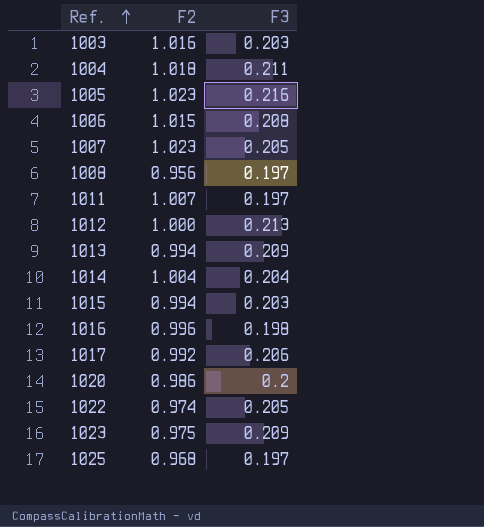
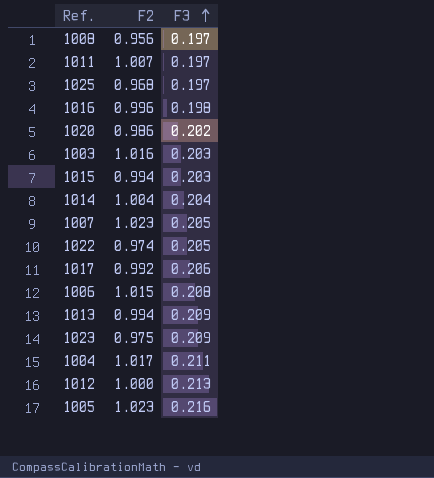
row order: Ref. ascending -> F3 ascending
1020 | F3: 0.2 -> 0.202
1004 | F2: 1.018 -> 1.017

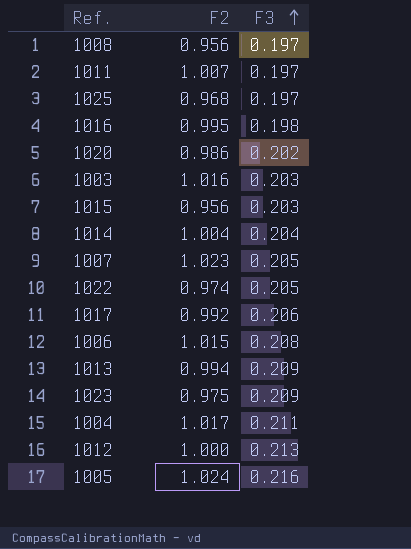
1016 | F2: 0.996 -> 0.995
1015 | F2: 0.994 -> 0.956
1005 | F2: 1.023 -> 1.024

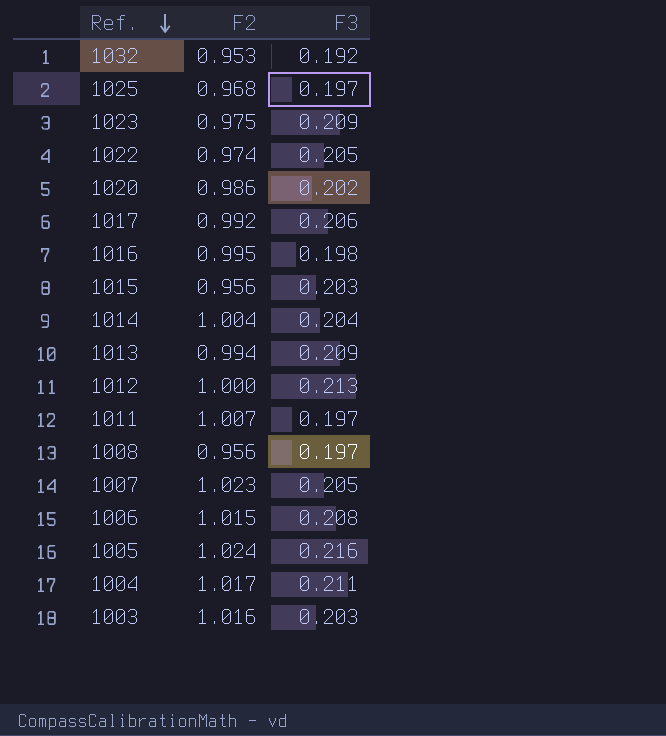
row order: F3 ascending -> Ref. descending
row 1032: none -> 0.953 | 0.192

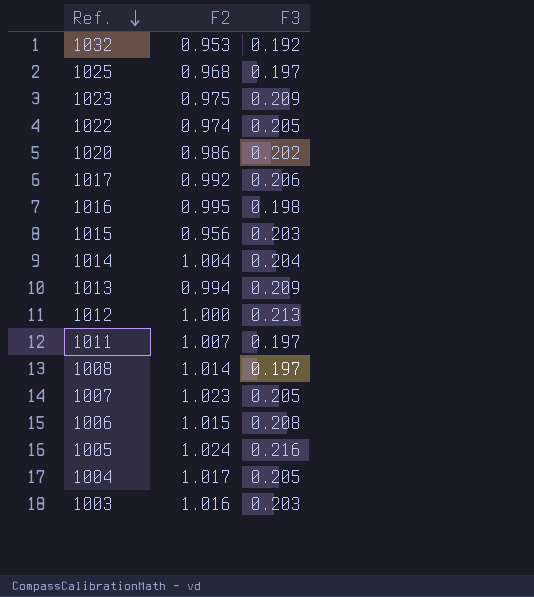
1008 | F2: 0.956 -> 1.014
1004 | F3: 0.211 -> 0.205

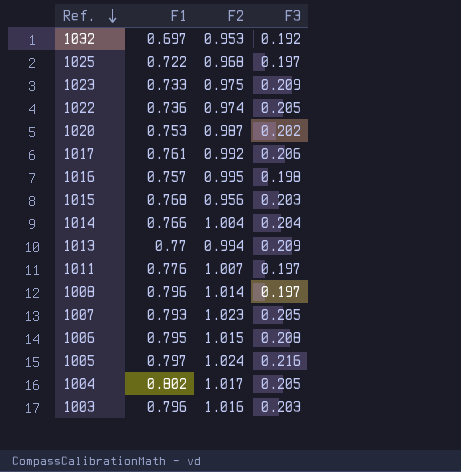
column F1 | position: none -> 2
row 1012: 1.000 | 0.213 -> none
1020 | F2: 0.986 -> 0.987

